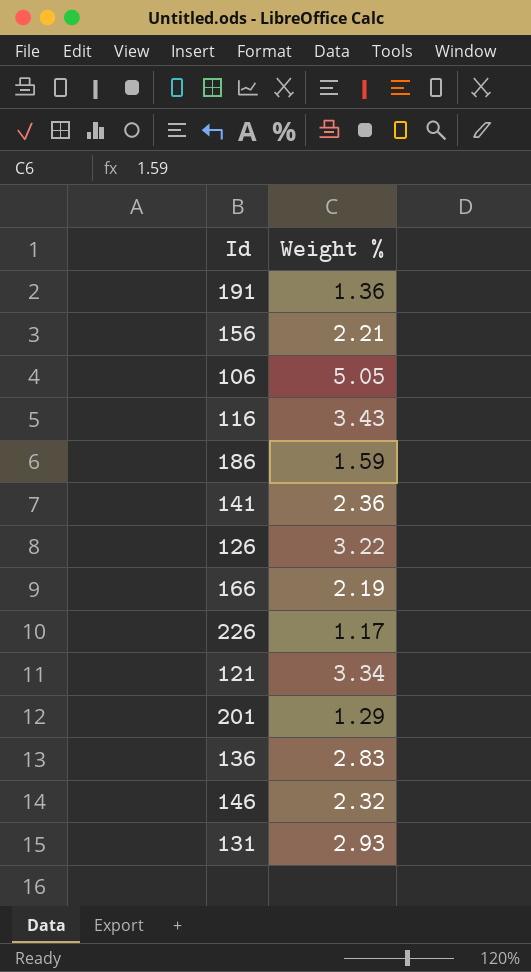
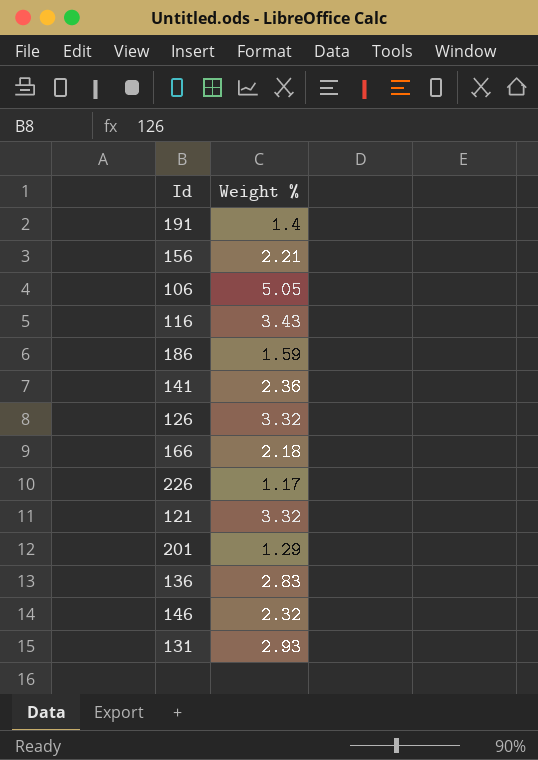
191 | Weight %: 1.36 -> 1.4
126 | Weight %: 3.22 -> 3.32
166 | Weight %: 2.19 -> 2.18
121 | Weight %: 3.34 -> 3.32

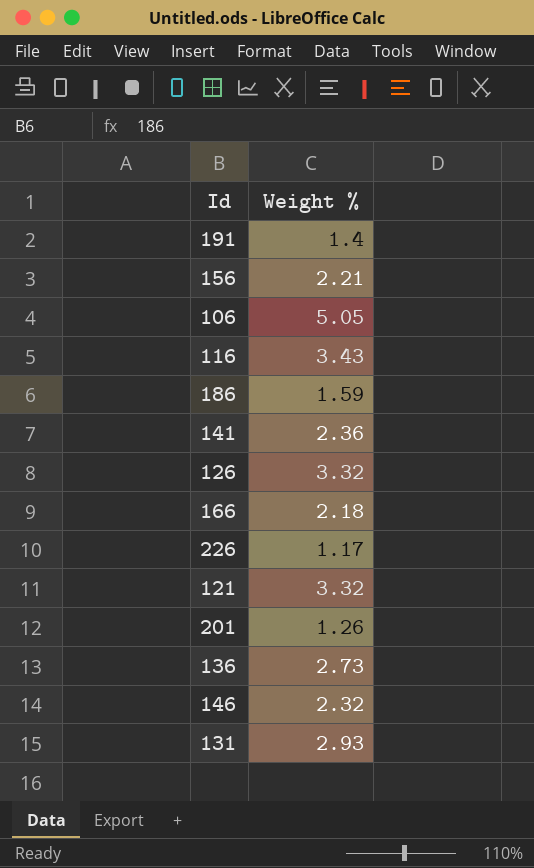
201 | Weight %: 1.29 -> 1.26
136 | Weight %: 2.83 -> 2.73

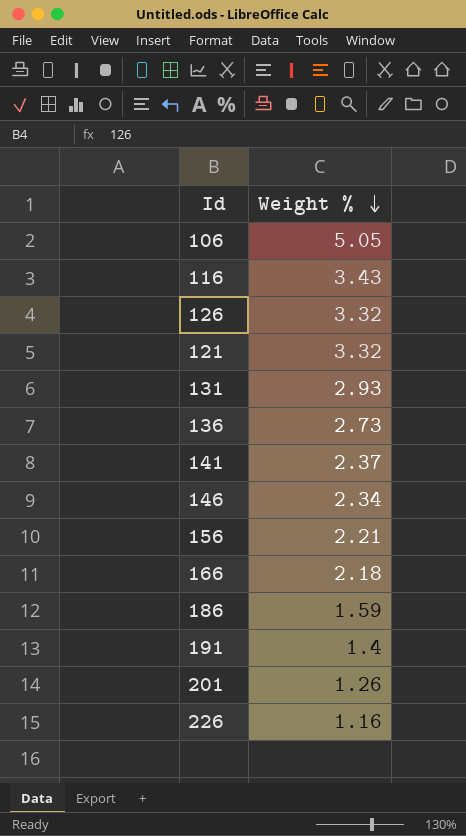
row order: none -> Weight % descending
141 | Weight %: 2.36 -> 2.37
146 | Weight %: 2.32 -> 2.34
226 | Weight %: 1.17 -> 1.16

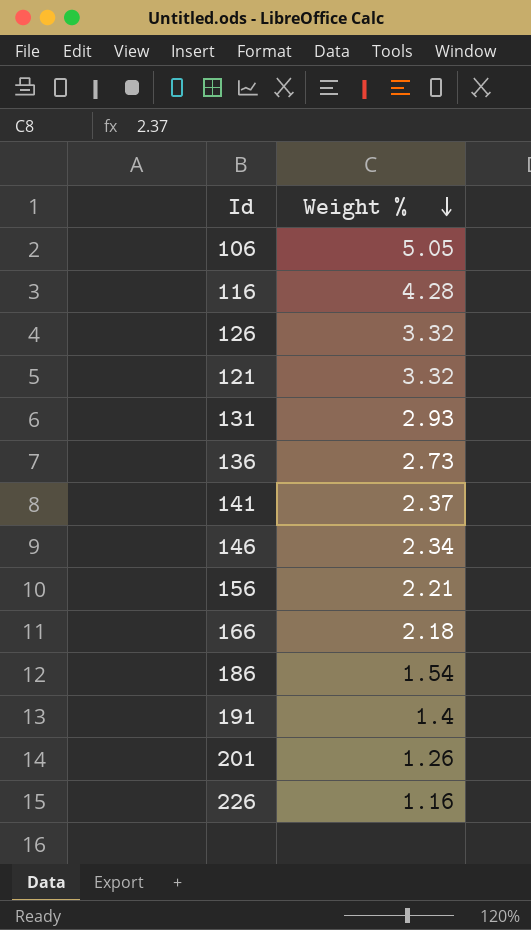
116 | Weight %: 3.43 -> 4.28
186 | Weight %: 1.59 -> 1.54

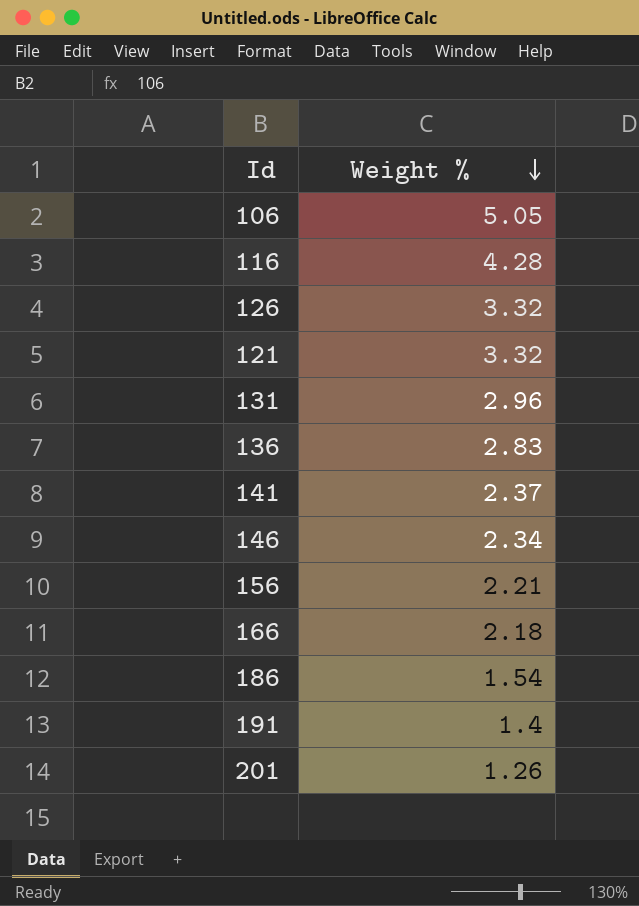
row 226: 1.16 -> none
131 | Weight %: 2.93 -> 2.96
136 | Weight %: 2.73 -> 2.83

